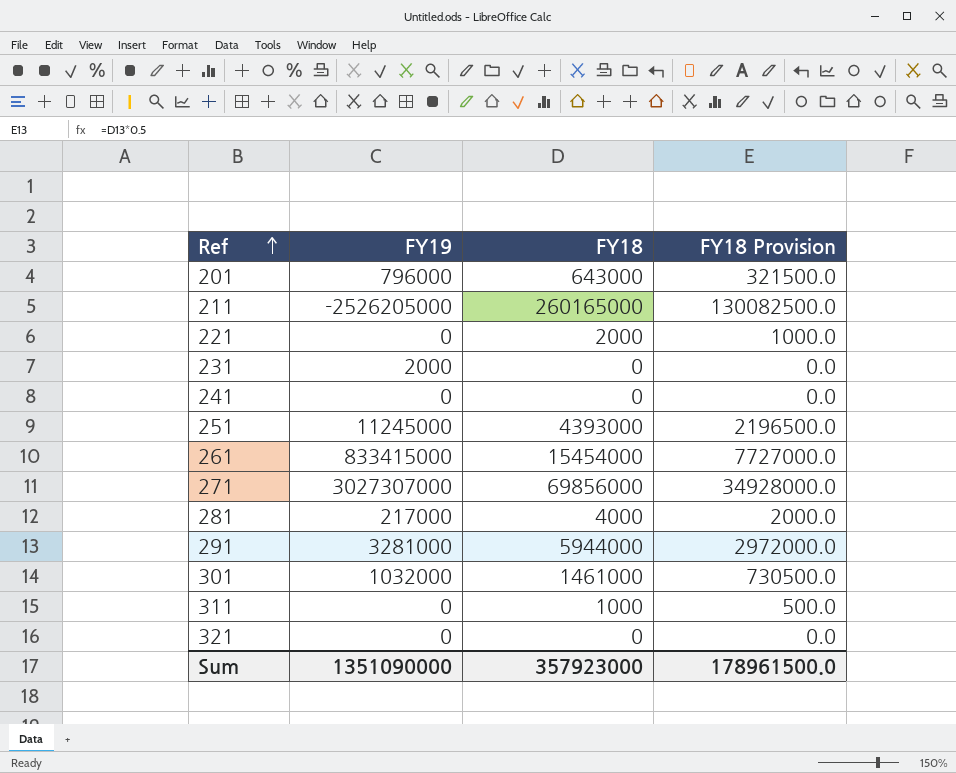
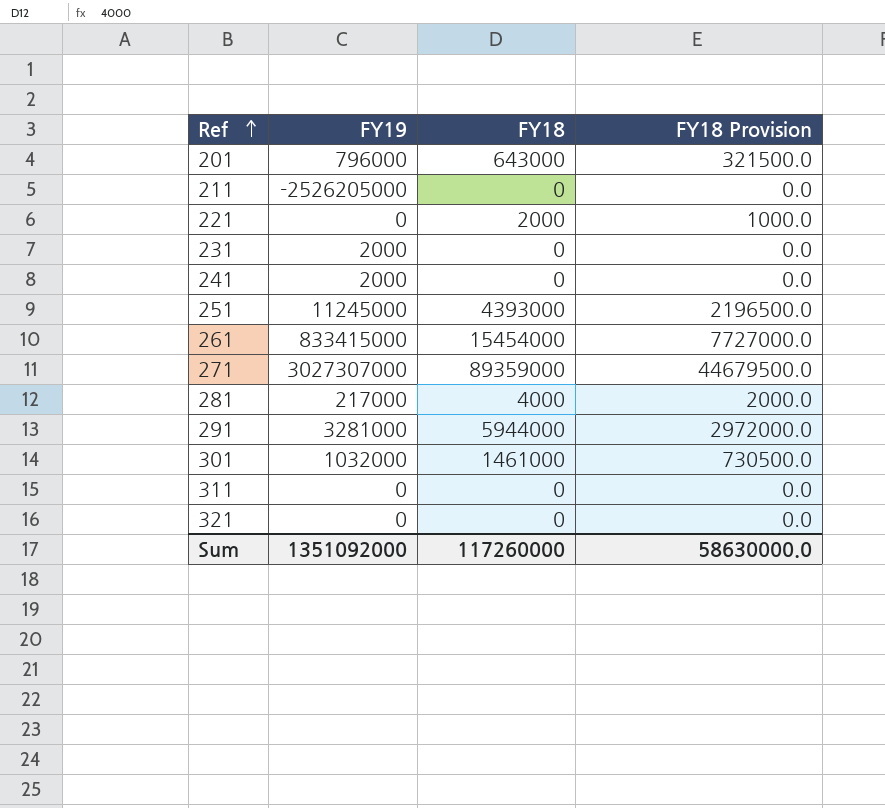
211 | FY18: 260165000 -> 0
211 | FY18 Provision: 130082500.0 -> 0.0
241 | FY19: 0 -> 2000
271 | FY18: 69856000 -> 89359000
271 | FY18 Provision: 34928000.0 -> 44679500.0
311 | FY18: 1000 -> 0
311 | FY18 Provision: 500.0 -> 0.0
Sum | FY19: 1351090000 -> 1351092000
Sum | FY18: 357923000 -> 117260000
Sum | FY18 Provision: 178961500.0 -> 58630000.0

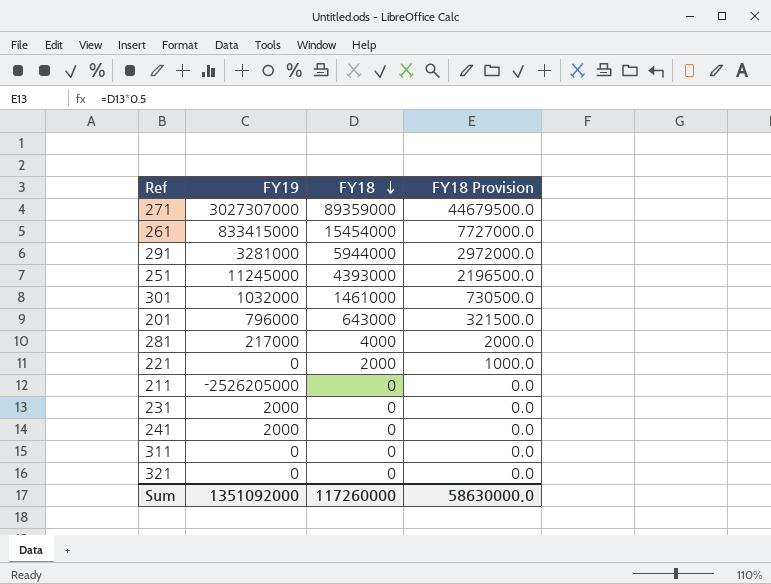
row order: Ref ascending -> FY18 descending

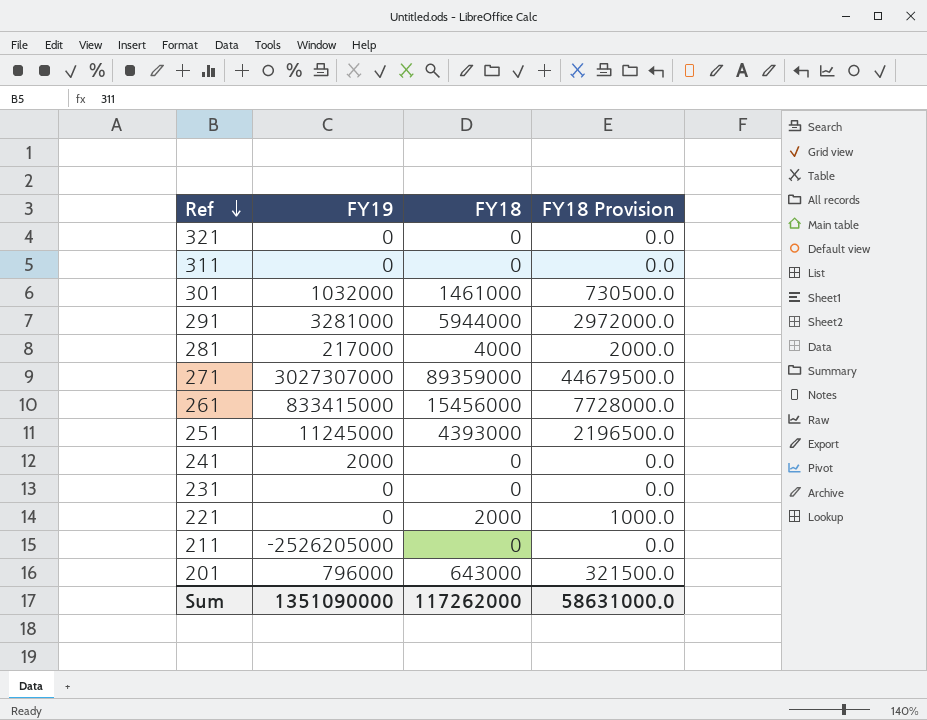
row order: FY18 descending -> Ref descending
261 | FY18: 15454000 -> 15456000
261 | FY18 Provision: 7727000.0 -> 7728000.0
231 | FY19: 2000 -> 0
Sum | FY19: 1351092000 -> 1351090000
Sum | FY18: 117260000 -> 117262000
Sum | FY18 Provision: 58630000.0 -> 58631000.0

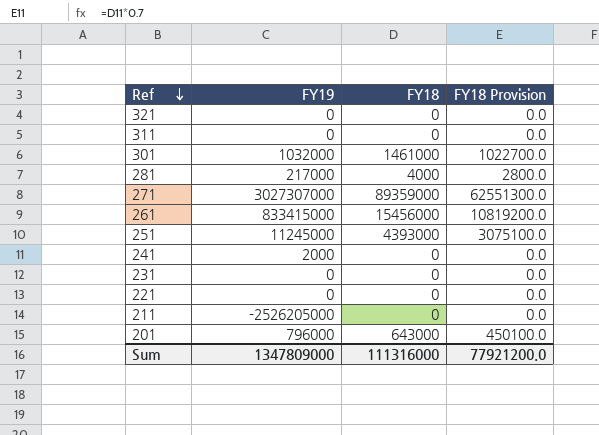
column FY18 Provision | formula: [FY18] * 0.5 -> [FY18] * 0.7
row 291: 3281000 | 5944000 | 2972000.0 -> none
221 | FY18: 2000 -> 0
Sum | FY19: 1351090000 -> 1347809000
Sum | FY18: 117262000 -> 111316000
Sum | FY18 Provision: 58631000.0 -> 77921200.0

